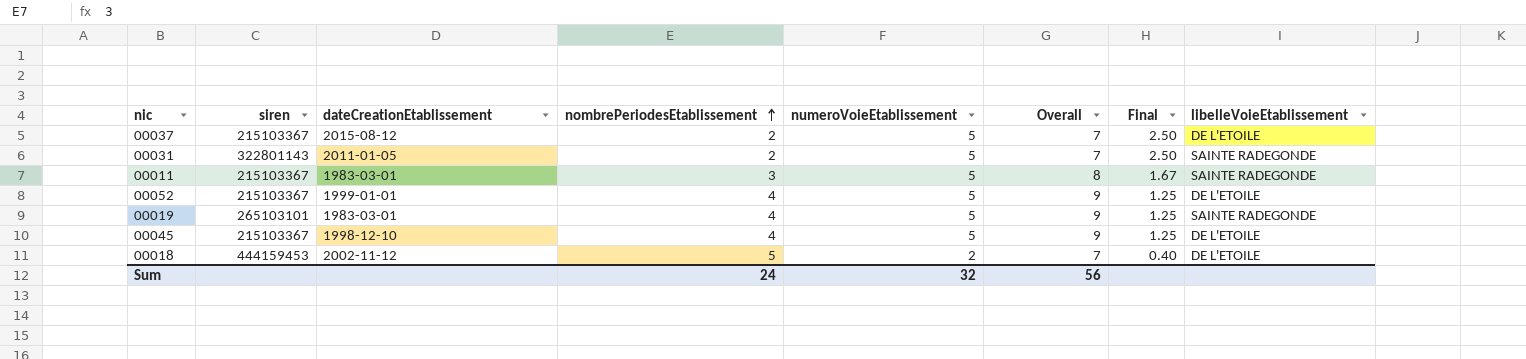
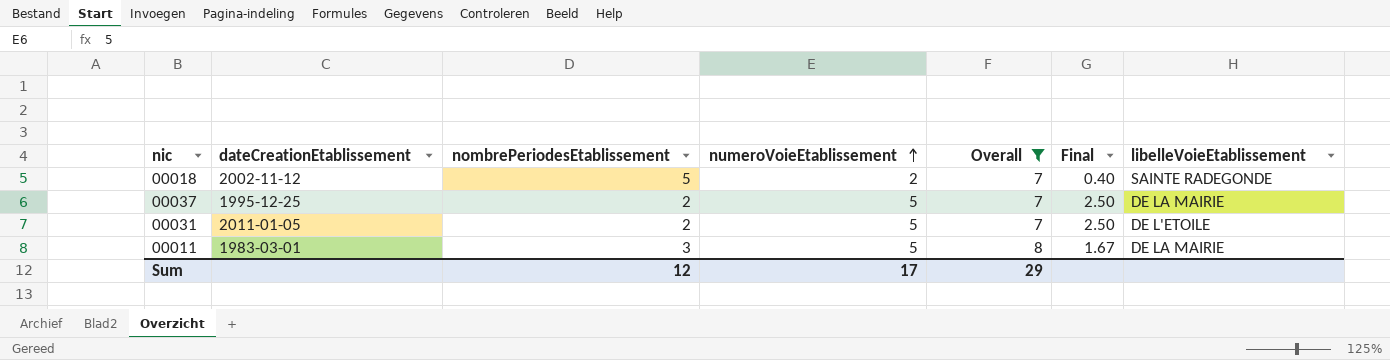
filter: none -> Overall != 9
row order: nombrePeriodesEtablissement ascending -> numeroVoieEtablissement ascending
column siren | position: 2 -> none
00018 | libelleVoieEtablissement: DE L'ETOILE -> SAINTE RADEGONDE
00037 | dateCreationEtablissement: 2015-08-12 -> 1995-12-25
00037 | libelleVoieEtablissement: DE L'ETOILE -> DE LA MAIRIE
00031 | libelleVoieEtablissement: SAINTE RADEGONDE -> DE L'ETOILE
00011 | libelleVoieEtablissement: SAINTE RADEGONDE -> DE LA MAIRIE
Sum | nombrePeriodesEtablissement: 24 -> 12
Sum | numeroVoieEtablissement: 32 -> 17
Sum | Overall: 56 -> 29

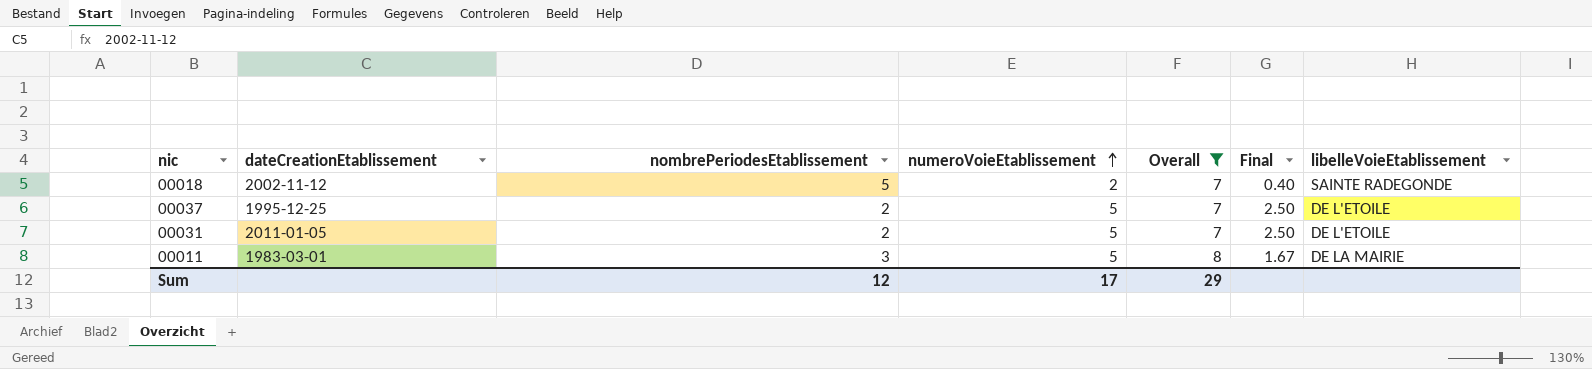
00037 | libelleVoieEtablissement: DE LA MAIRIE -> DE L'ETOILE

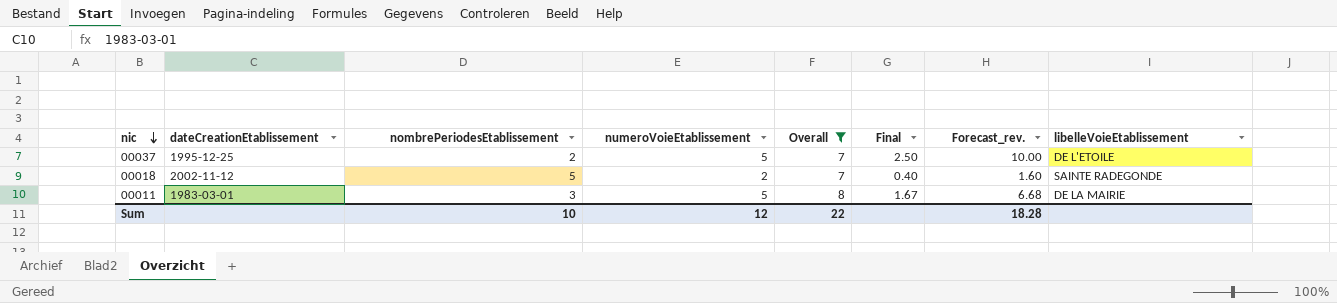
row order: numeroVoieEtablissement ascending -> nic descending
column Forecast_rev. | formula: none -> [Final] * 4
row 00031: 2011-01-05 | 2 | 5 | 7 | 2.50 | DE L'ETOILE -> none
Sum | nombrePeriodesEtablissement: 12 -> 10
Sum | numeroVoieEtablissement: 17 -> 12
Sum | Overall: 29 -> 22

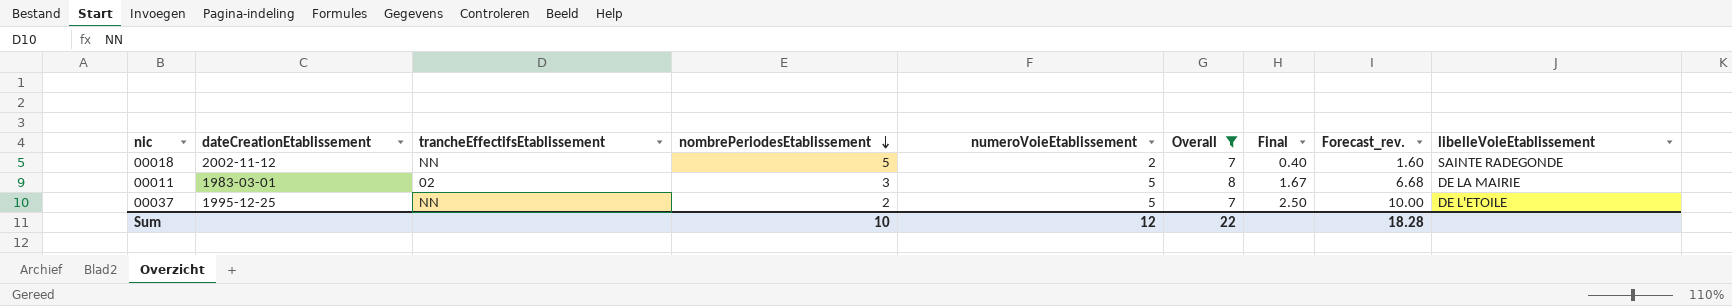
row order: nic descending -> nombrePeriodesEtablissement descending
column trancheEffectifsEtablissement | position: none -> 3

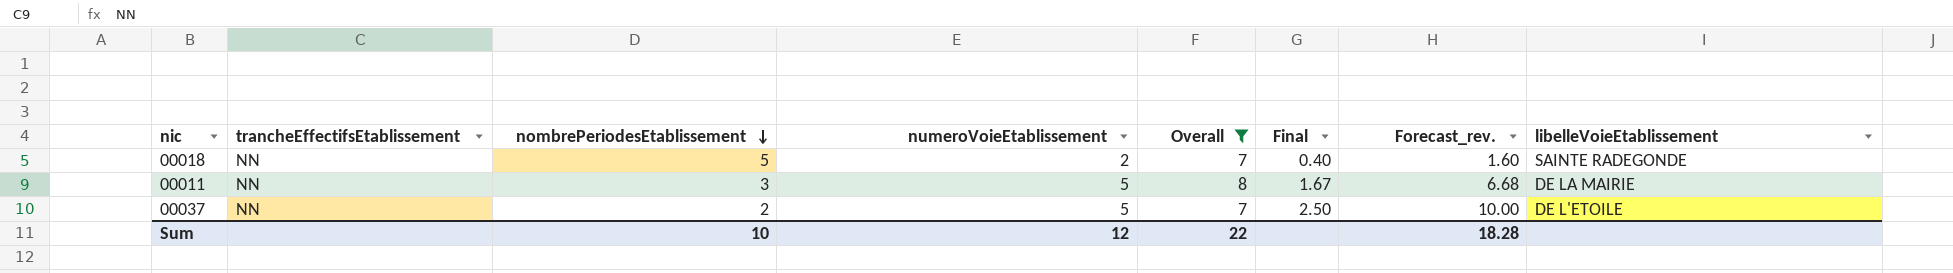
column dateCreationEtablissement | position: 2 -> none
00011 | trancheEffectifsEtablissement: 02 -> NN

